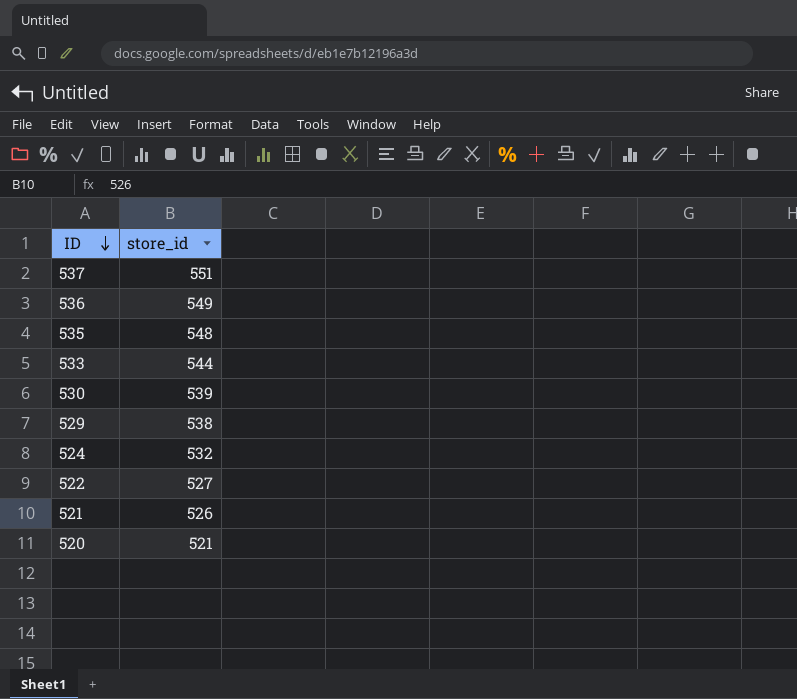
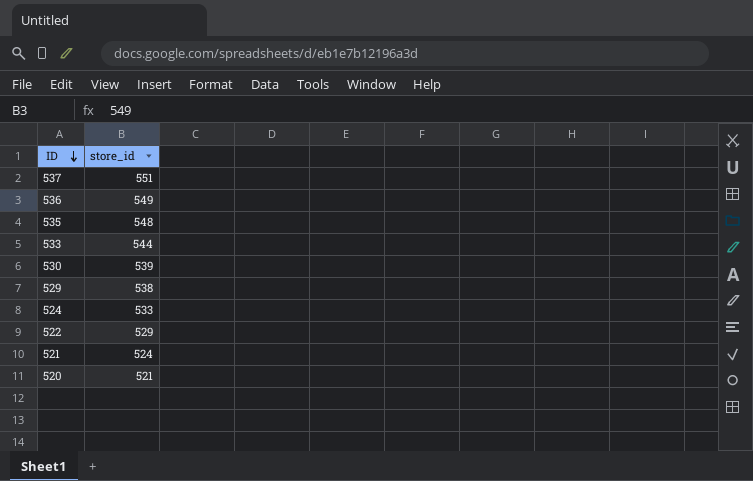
524 | store_id: 532 -> 533
522 | store_id: 527 -> 529
521 | store_id: 526 -> 524

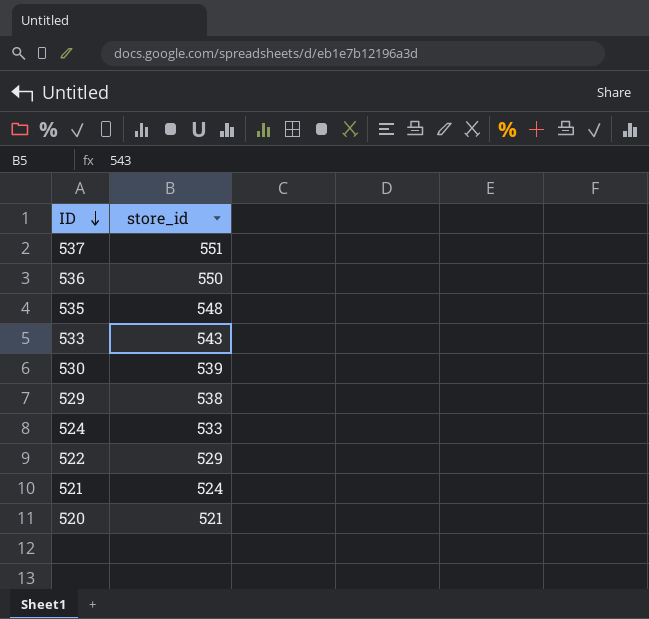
536 | store_id: 549 -> 550
533 | store_id: 544 -> 543

